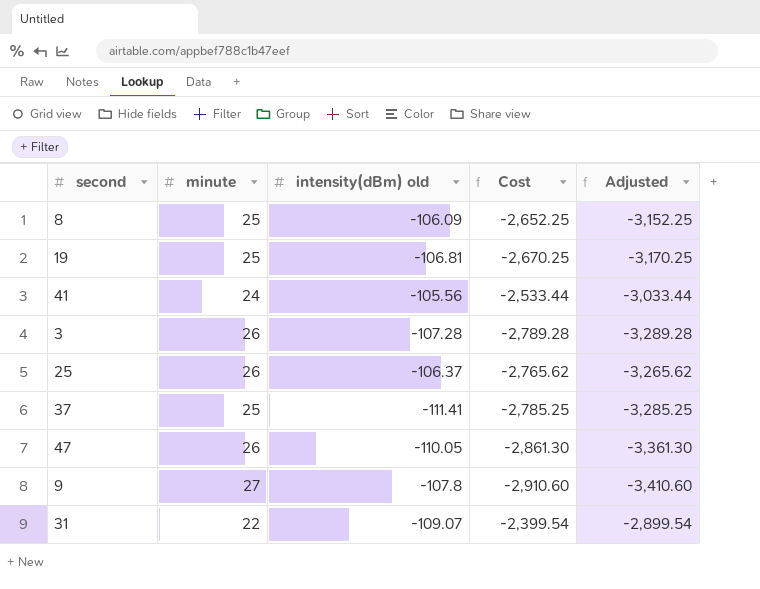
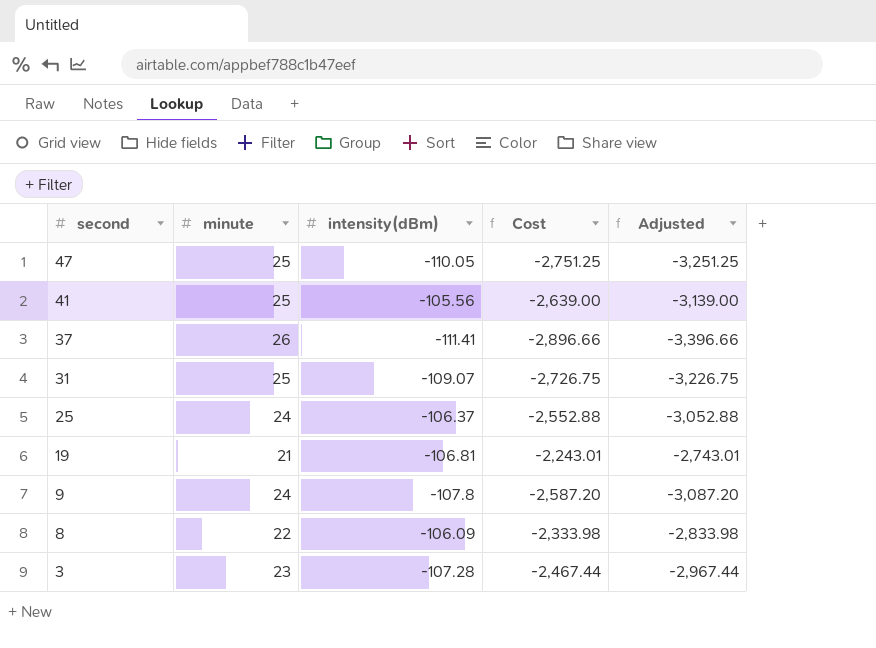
row order: none -> second descending
column name: intensity(dBm) old -> intensity(dBm)
47 | minute: 26 -> 25
47 | Cost: -2,861.30 -> -2,751.25
47 | Adjusted: -3,361.30 -> -3,251.25
41 | minute: 24 -> 25
41 | Cost: -2,533.44 -> -2,639.00
41 | Adjusted: -3,033.44 -> -3,139.00
37 | minute: 25 -> 26
37 | Cost: -2,785.25 -> -2,896.66
37 | Adjusted: -3,285.25 -> -3,396.66
31 | minute: 22 -> 25
31 | Cost: -2,399.54 -> -2,726.75
31 | Adjusted: -2,899.54 -> -3,226.75
25 | minute: 26 -> 24
25 | Cost: -2,765.62 -> -2,552.88
25 | Adjusted: -3,265.62 -> -3,052.88
19 | minute: 25 -> 21
19 | Cost: -2,670.25 -> -2,243.01
19 | Adjusted: -3,170.25 -> -2,743.01
9 | minute: 27 -> 24
9 | Cost: -2,910.60 -> -2,587.20
9 | Adjusted: -3,410.60 -> -3,087.20
8 | minute: 25 -> 22
8 | Cost: -2,652.25 -> -2,333.98
8 | Adjusted: -3,152.25 -> -2,833.98
3 | minute: 26 -> 23
3 | Cost: -2,789.28 -> -2,467.44
3 | Adjusted: -3,289.28 -> -2,967.44

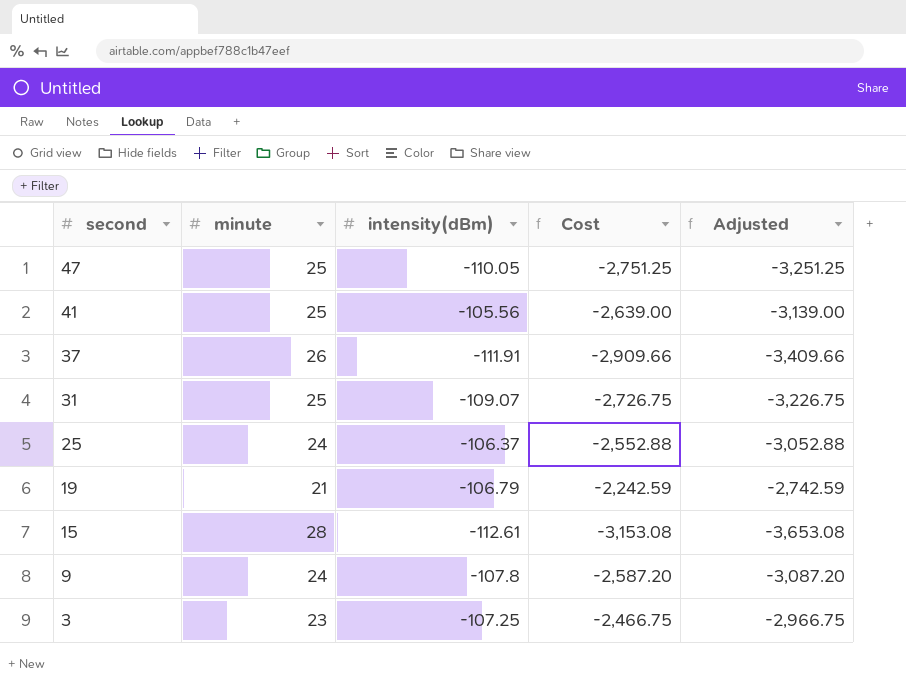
row 8: 22 | -106.09 | -2,333.98 | -2,833.98 -> none
37 | intensity(dBm): -111.41 -> -111.91
37 | Cost: -2,896.66 -> -2,909.66
37 | Adjusted: -3,396.66 -> -3,409.66
19 | intensity(dBm): -106.81 -> -106.79
19 | Cost: -2,243.01 -> -2,242.59
19 | Adjusted: -2,743.01 -> -2,742.59
row 15: none -> 28 | -112.61 | -3,153.08 | -3,653.08
3 | intensity(dBm): -107.28 -> -107.25
3 | Cost: -2,467.44 -> -2,466.75
3 | Adjusted: -2,967.44 -> -2,966.75

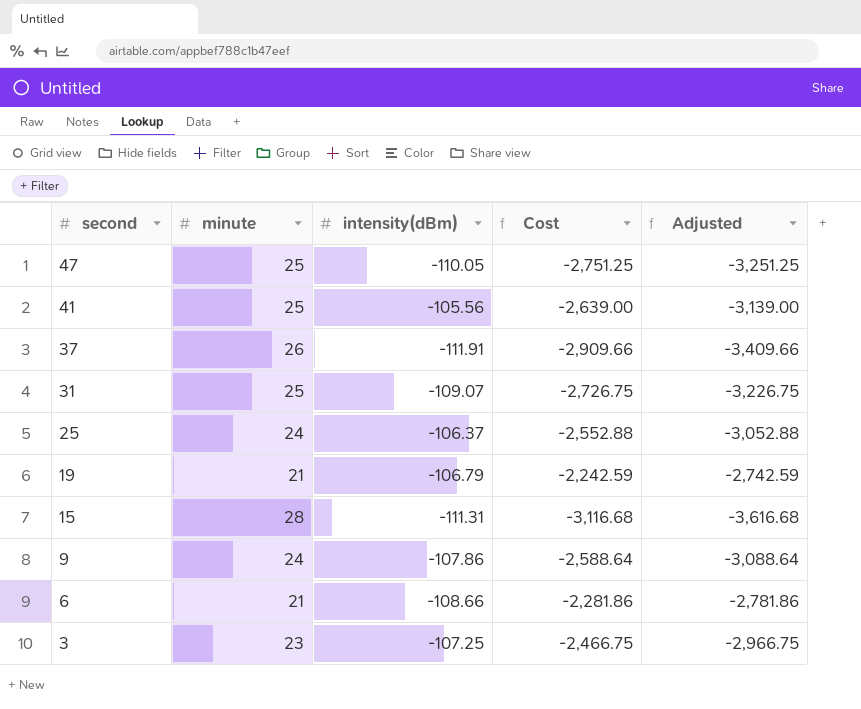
15 | intensity(dBm): -112.61 -> -111.31
15 | Cost: -3,153.08 -> -3,116.68
15 | Adjusted: -3,653.08 -> -3,616.68
9 | intensity(dBm): -107.8 -> -107.86
9 | Cost: -2,587.20 -> -2,588.64
9 | Adjusted: -3,087.20 -> -3,088.64
row 6: none -> 21 | -108.66 | -2,281.86 | -2,781.86

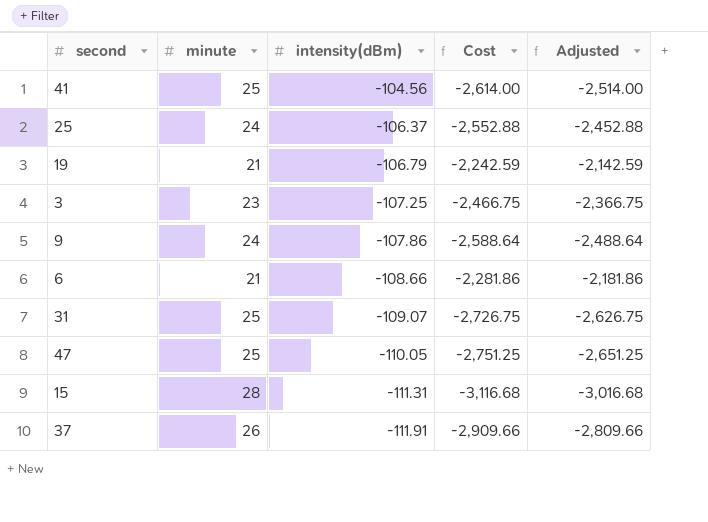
row order: second descending -> intensity(dBm) descending
column Adjusted | formula: [Cost] - 500 -> [Cost] + 100
41 | intensity(dBm): -105.56 -> -104.56
41 | Cost: -2,639.00 -> -2,614.00

